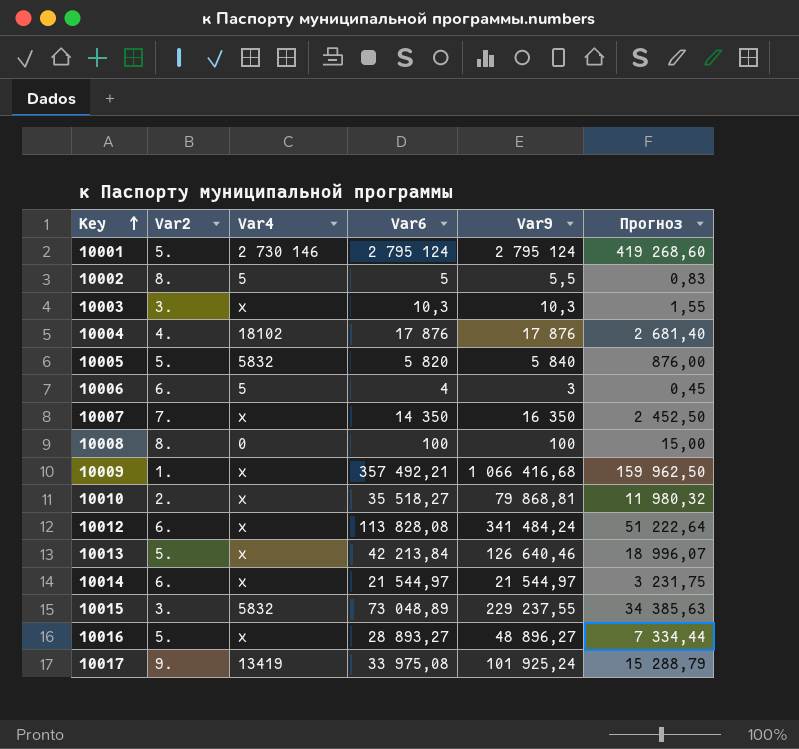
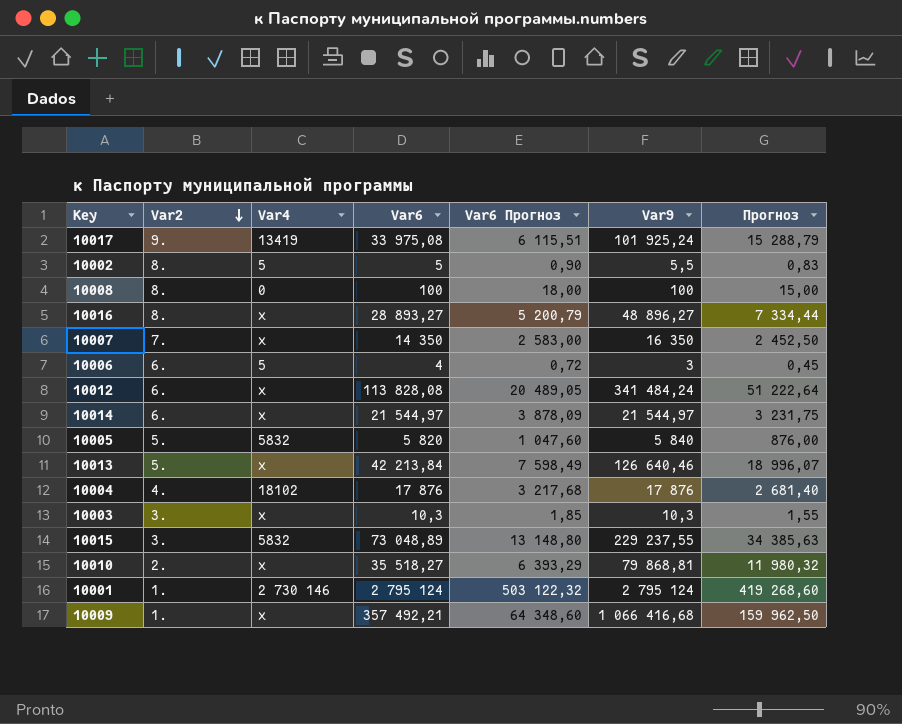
row order: Key ascending -> Var2 descending
column Var6 Прогноз | formula: none -> [Var6] * 0,18
10016 | Var2: 5. -> 8.
10001 | Var2: 5. -> 1.

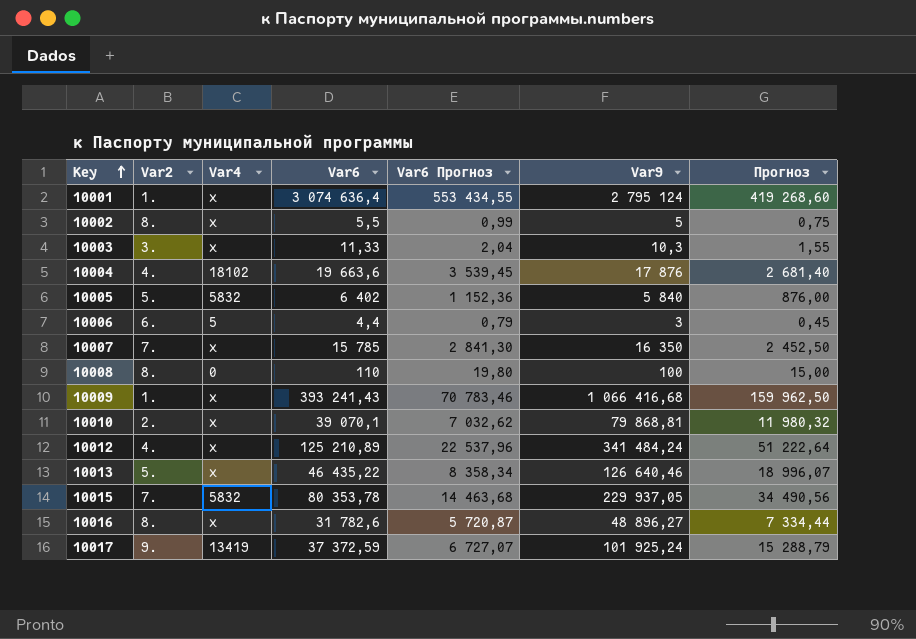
row order: Var2 descending -> Key ascending
row 10014: 6. | х | 21 544,97 | 3 878,09 | 21 544,97 | 3 231,75 -> none
10001 | Var4: 2 730 146 -> х
10001 | Var6: 2 795 124 -> 3 074 636,4
10001 | Var6 Прогноз: 503 122,32 -> 553 434,55
10002 | Var4: 5 -> х
10002 | Var6: 5 -> 5,5
10002 | Var6 Прогноз: 0,90 -> 0,99
10002 | Var9: 5,5 -> 5
10002 | Прогноз: 0,83 -> 0,75
10003 | Var6: 10,3 -> 11,33
10003 | Var6 Прогноз: 1,85 -> 2,04
10004 | Var6: 17 876 -> 19 663,6
10004 | Var6 Прогноз: 3 217,68 -> 3 539,45
10005 | Var6: 5 820 -> 6 402
10005 | Var6 Прогноз: 1 047,60 -> 1 152,36
10006 | Var6: 4 -> 4,4
10006 | Var6 Прогноз: 0,72 -> 0,79
10007 | Var6: 14 350 -> 15 785
10007 | Var6 Прогноз: 2 583,00 -> 2 841,30
10008 | Var6: 100 -> 110
10008 | Var6 Прогноз: 18,00 -> 19,80
10009 | Var6: 357 492,21 -> 393 241,43
10009 | Var6 Прогноз: 64 348,60 -> 70 783,46
10010 | Var6: 35 518,27 -> 39 070,1
10010 | Var6 Прогноз: 6 393,29 -> 7 032,62
10012 | Var2: 6. -> 4.
10012 | Var6: 113 828,08 -> 125 210,89
10012 | Var6 Прогноз: 20 489,05 -> 22 537,96
10013 | Var6: 42 213,84 -> 46 435,22
10013 | Var6 Прогноз: 7 598,49 -> 8 358,34
10015 | Var2: 3. -> 7.
10015 | Var6: 73 048,89 -> 80 353,78
10015 | Var6 Прогноз: 13 148,80 -> 14 463,68
10015 | Var9: 229 237,55 -> 229 937,05
10015 | Прогноз: 34 385,63 -> 34 490,56
10016 | Var6: 28 893,27 -> 31 782,6
10016 | Var6 Прогноз: 5 200,79 -> 5 720,87
10017 | Var6: 33 975,08 -> 37 372,59
10017 | Var6 Прогноз: 6 115,51 -> 6 727,07

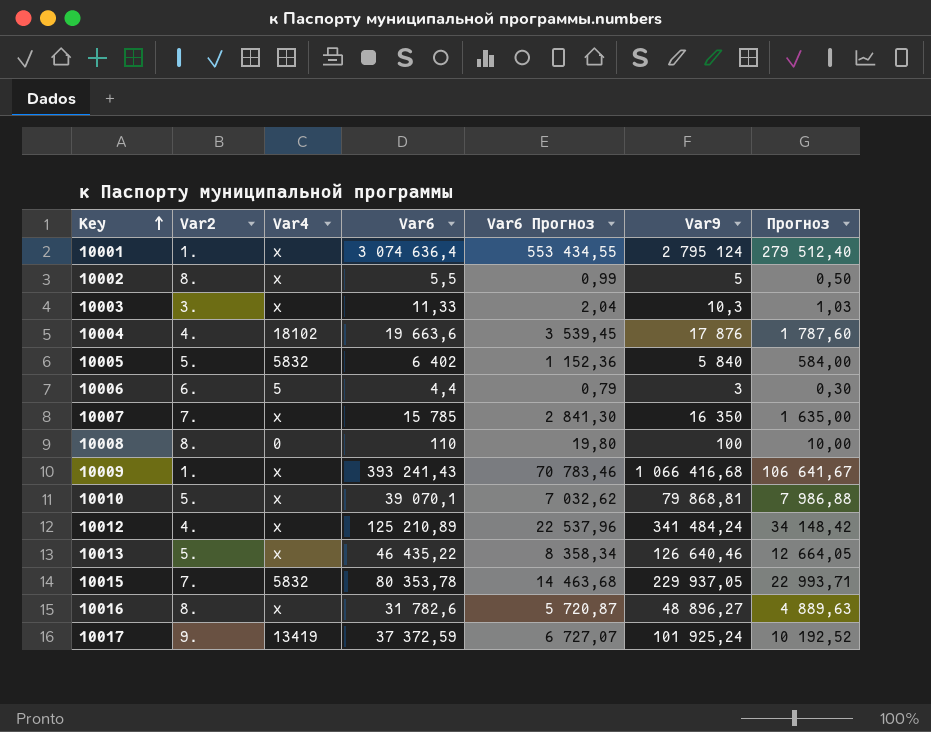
column Прогноз | formula: [Var9] * 0,15 -> [Var9] * 0,1
10010 | Var2: 2. -> 5.

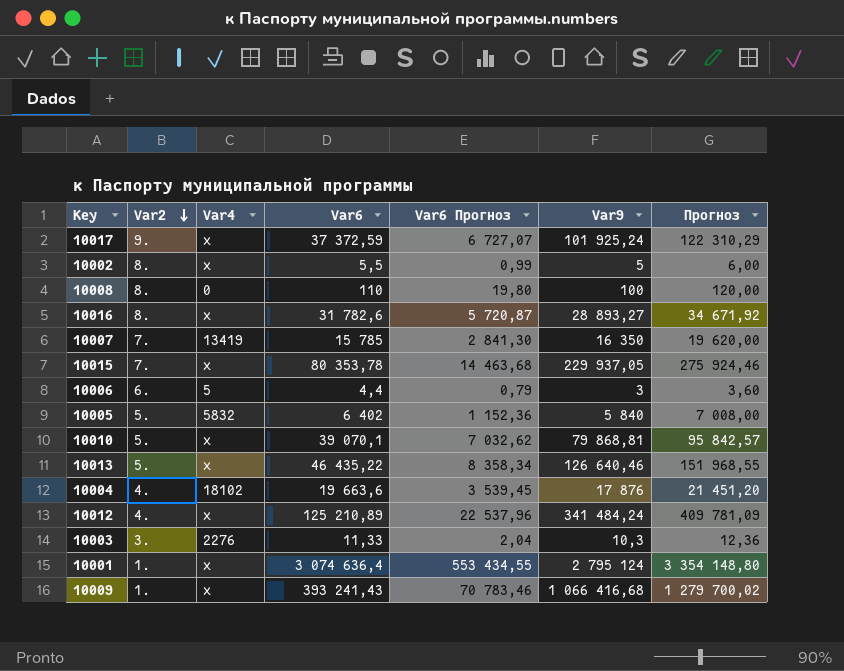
row order: Key ascending -> Var2 descending
column Прогноз | formula: [Var9] * 0,1 -> [Var9] * 1,2
10017 | Var4: 13419 -> х
10016 | Var9: 48 896,27 -> 28 893,27
10007 | Var4: х -> 13419
10015 | Var4: 5832 -> х
10003 | Var4: х -> 2276

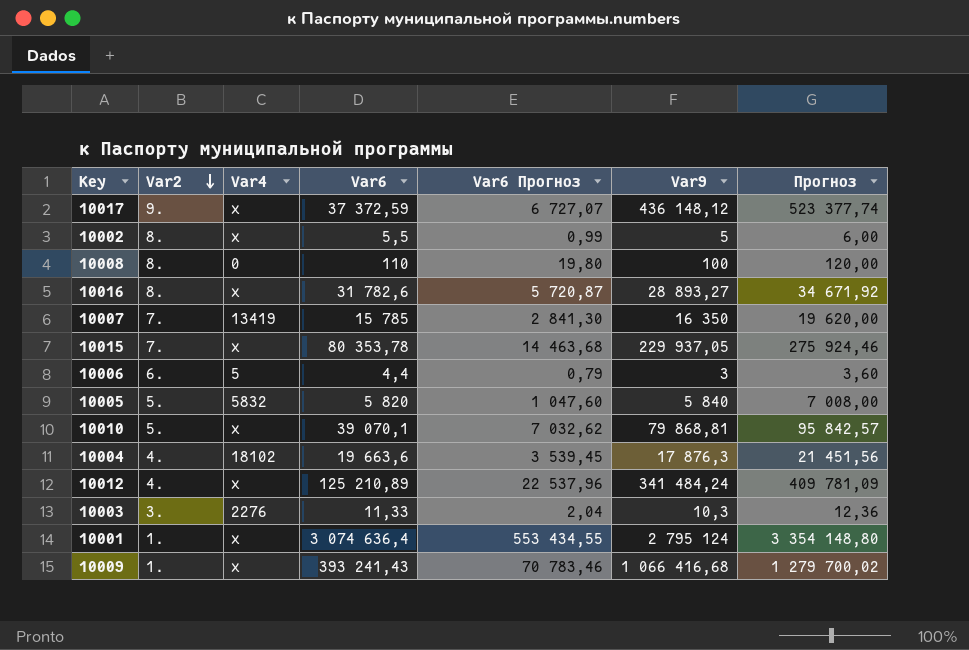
row 10013: 5. | х | 46 435,22 | 8 358,34 | 126 640,46 | 151 968,55 -> none
10017 | Var9: 101 925,24 -> 436 148,12
10017 | Прогноз: 122 310,29 -> 523 377,74
10005 | Var6: 6 402 -> 5 820
10005 | Var6 Прогноз: 1 152,36 -> 1 047,60
10004 | Var9: 17 876 -> 17 876,3
10004 | Прогноз: 21 451,20 -> 21 451,56

